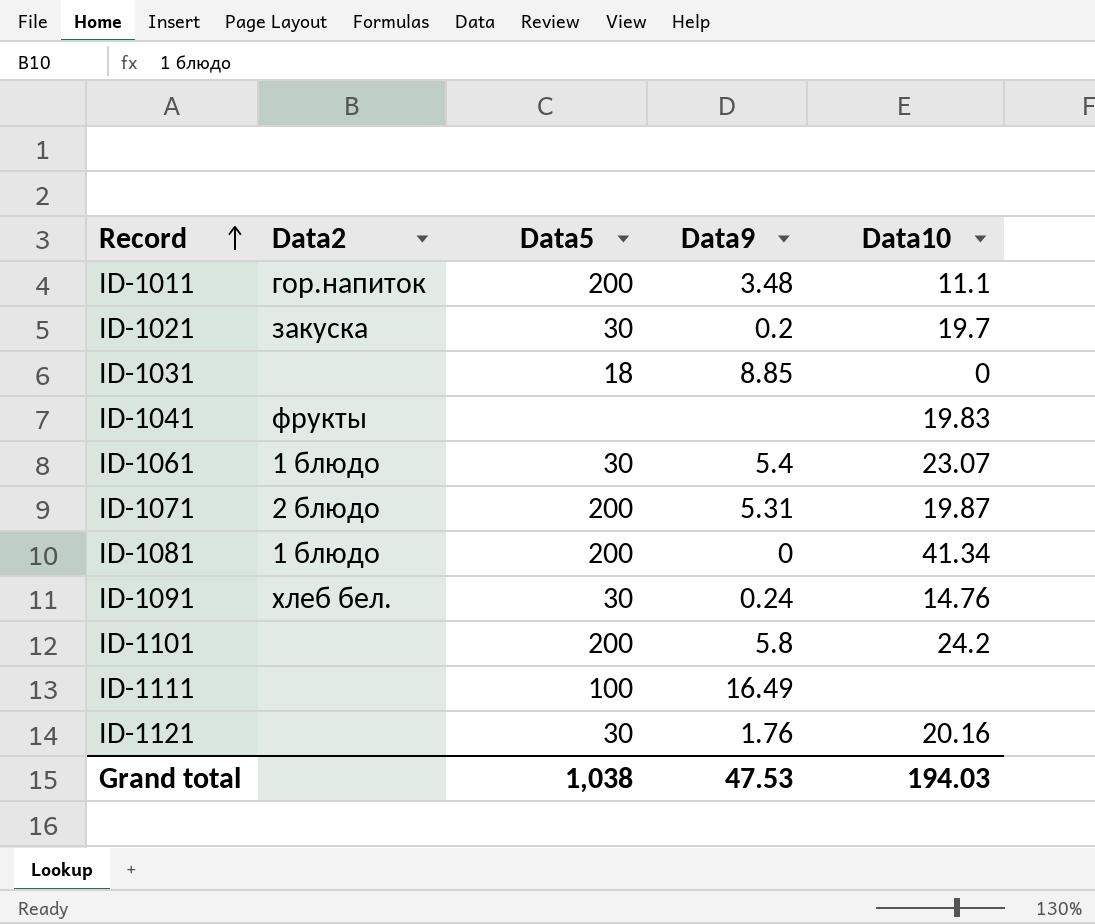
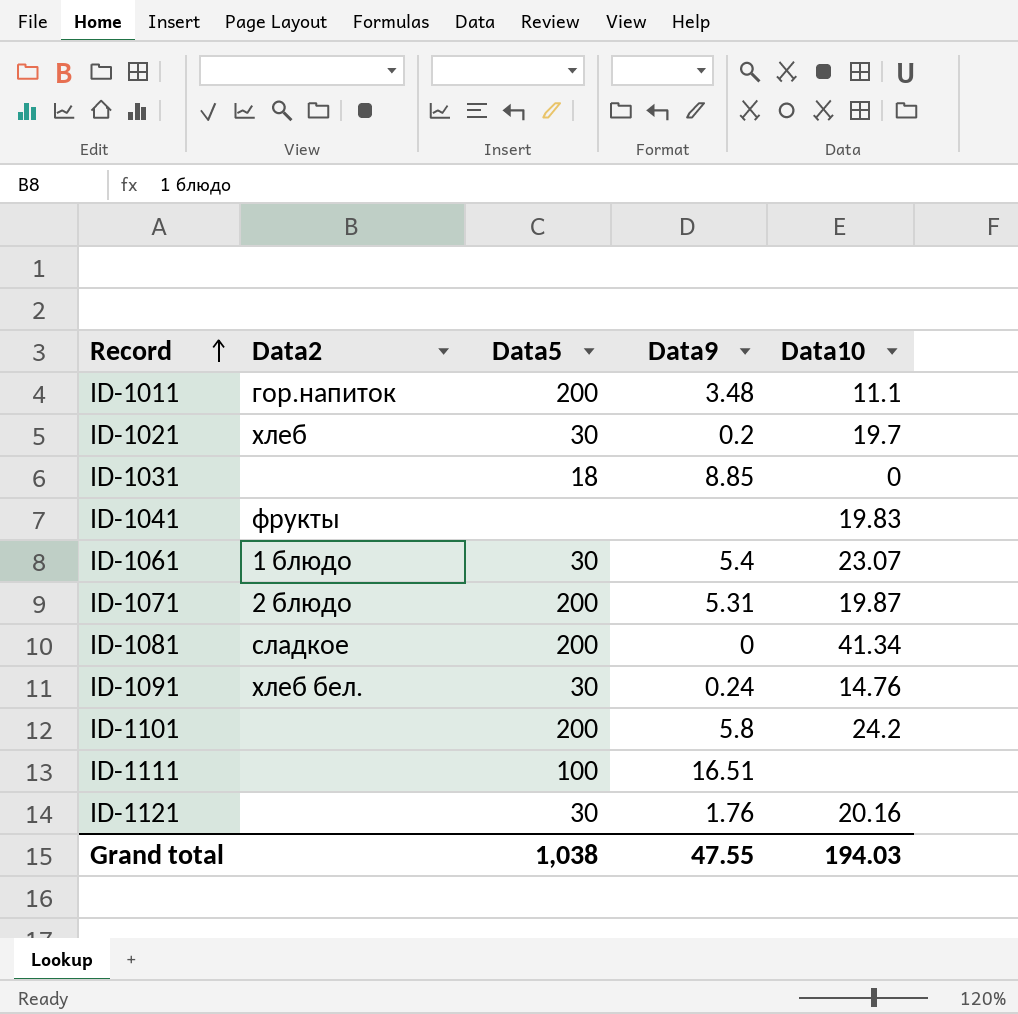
ID-1021 | Data2: закуска -> хлеб
ID-1081 | Data2: 1 блюдо -> сладкое
ID-1111 | Data9: 16.49 -> 16.51
Grand total | Data9: 47.53 -> 47.55

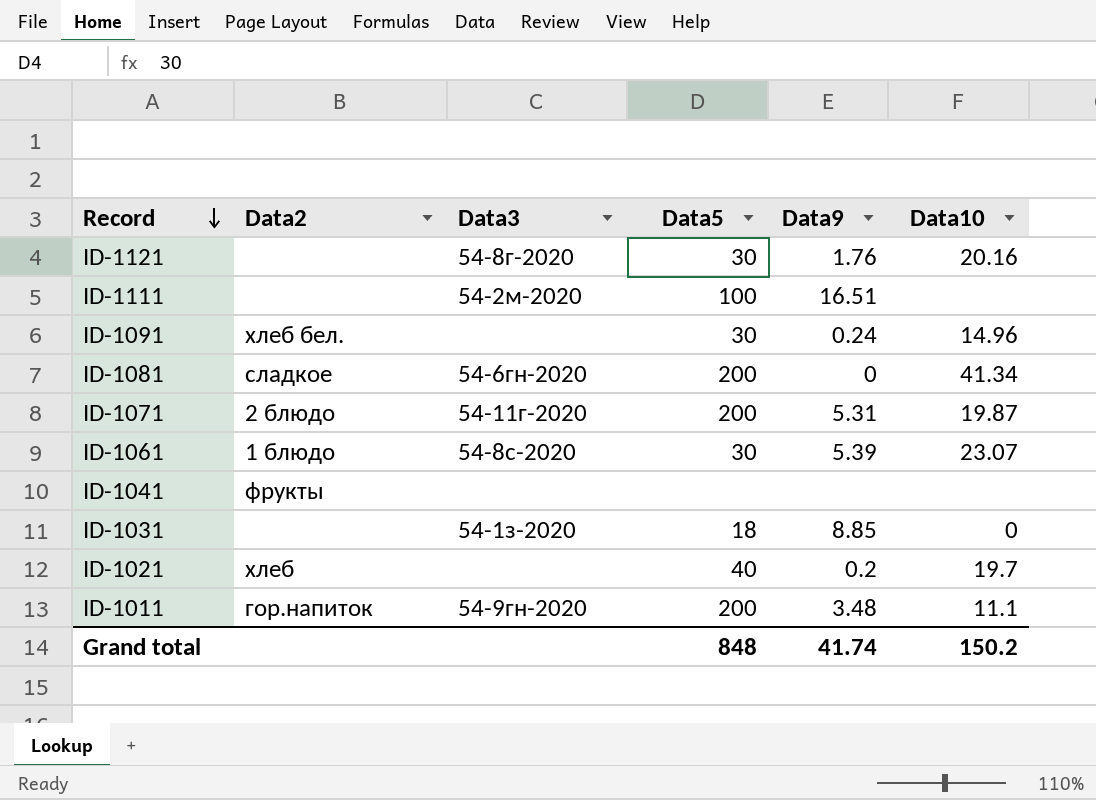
row order: Record ascending -> Record descending
column Data3 | position: none -> 3
row ID-1101: none | 200 | 5.8 | 24.2 -> none
ID-1091 | Data10: 14.76 -> 14.96
ID-1061 | Data9: 5.4 -> 5.39
ID-1041 | Data10: 19.83 -> none
ID-1021 | Data5: 30 -> 40
Grand total | Data5: 1,038 -> 848
Grand total | Data9: 47.55 -> 41.74
Grand total | Data10: 194.03 -> 150.2

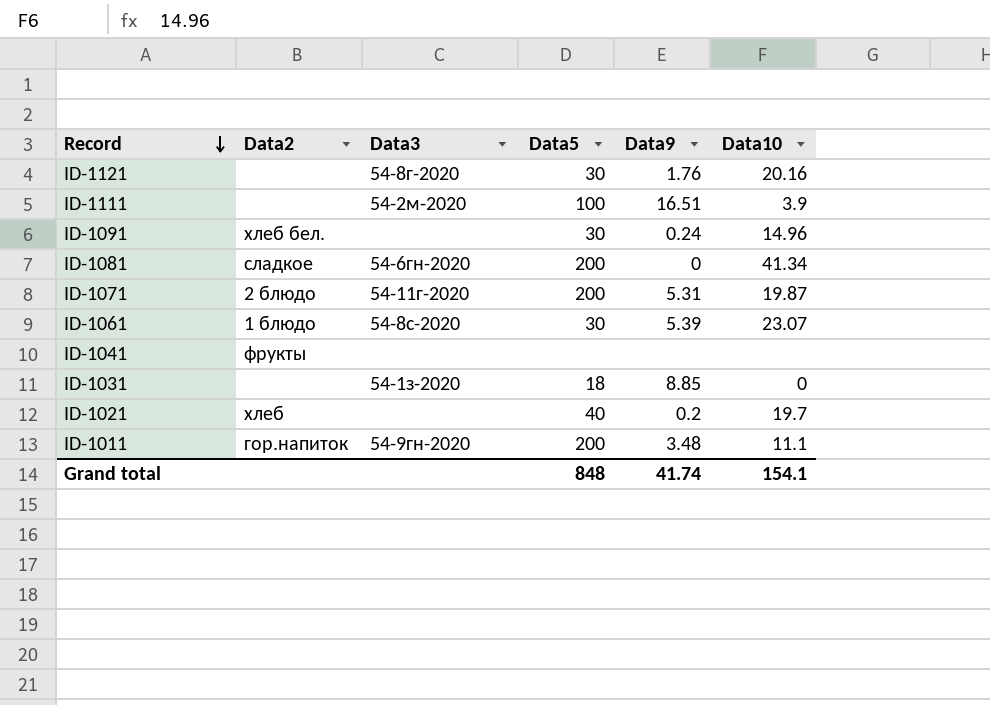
ID-1111 | Data10: none -> 3.9
Grand total | Data10: 150.2 -> 154.1

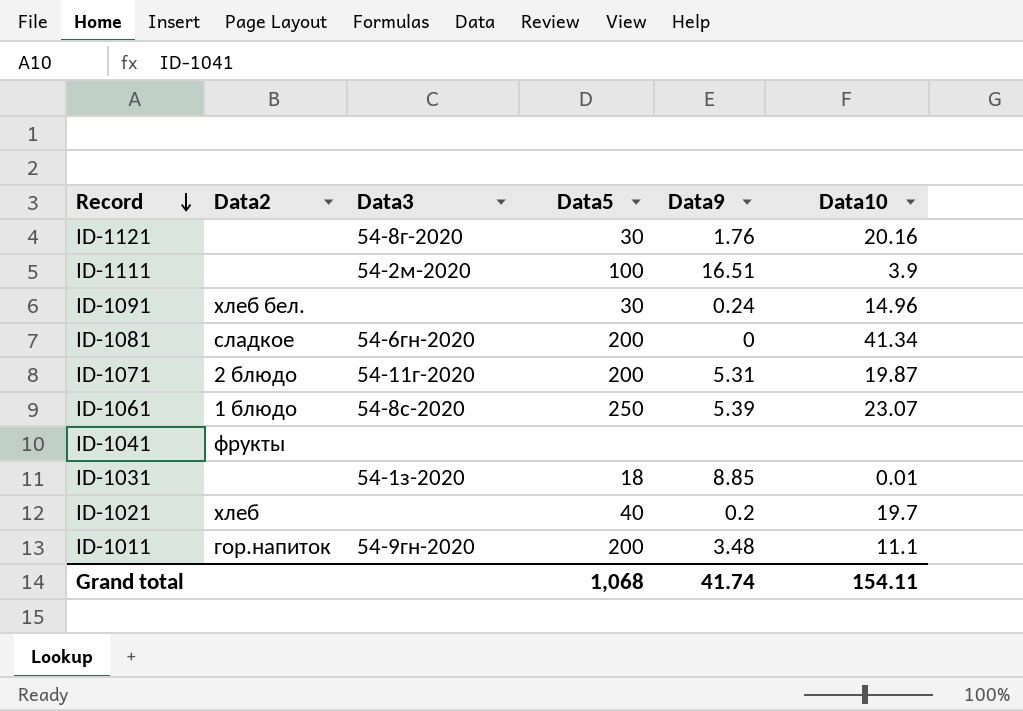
ID-1061 | Data5: 30 -> 250
ID-1031 | Data10: 0 -> 0.01
Grand total | Data5: 848 -> 1,068
Grand total | Data10: 154.1 -> 154.11

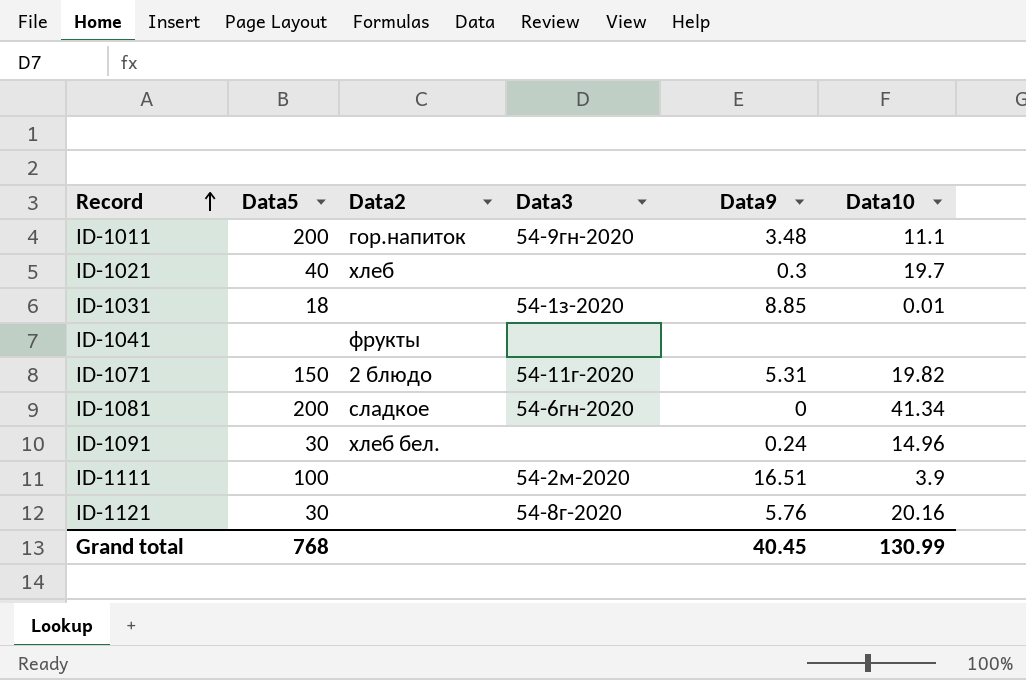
row order: Record descending -> Record ascending
column Data5 | position: 4 -> 2
row ID-1061: 1 блюдо | 54-8с-2020 | 250 | 5.39 | 23.07 -> none
ID-1021 | Data9: 0.2 -> 0.3
ID-1071 | Data5: 200 -> 150
ID-1071 | Data10: 19.87 -> 19.82
ID-1121 | Data9: 1.76 -> 5.76
Grand total | Data5: 1,068 -> 768
Grand total | Data9: 41.74 -> 40.45
Grand total | Data10: 154.11 -> 130.99

